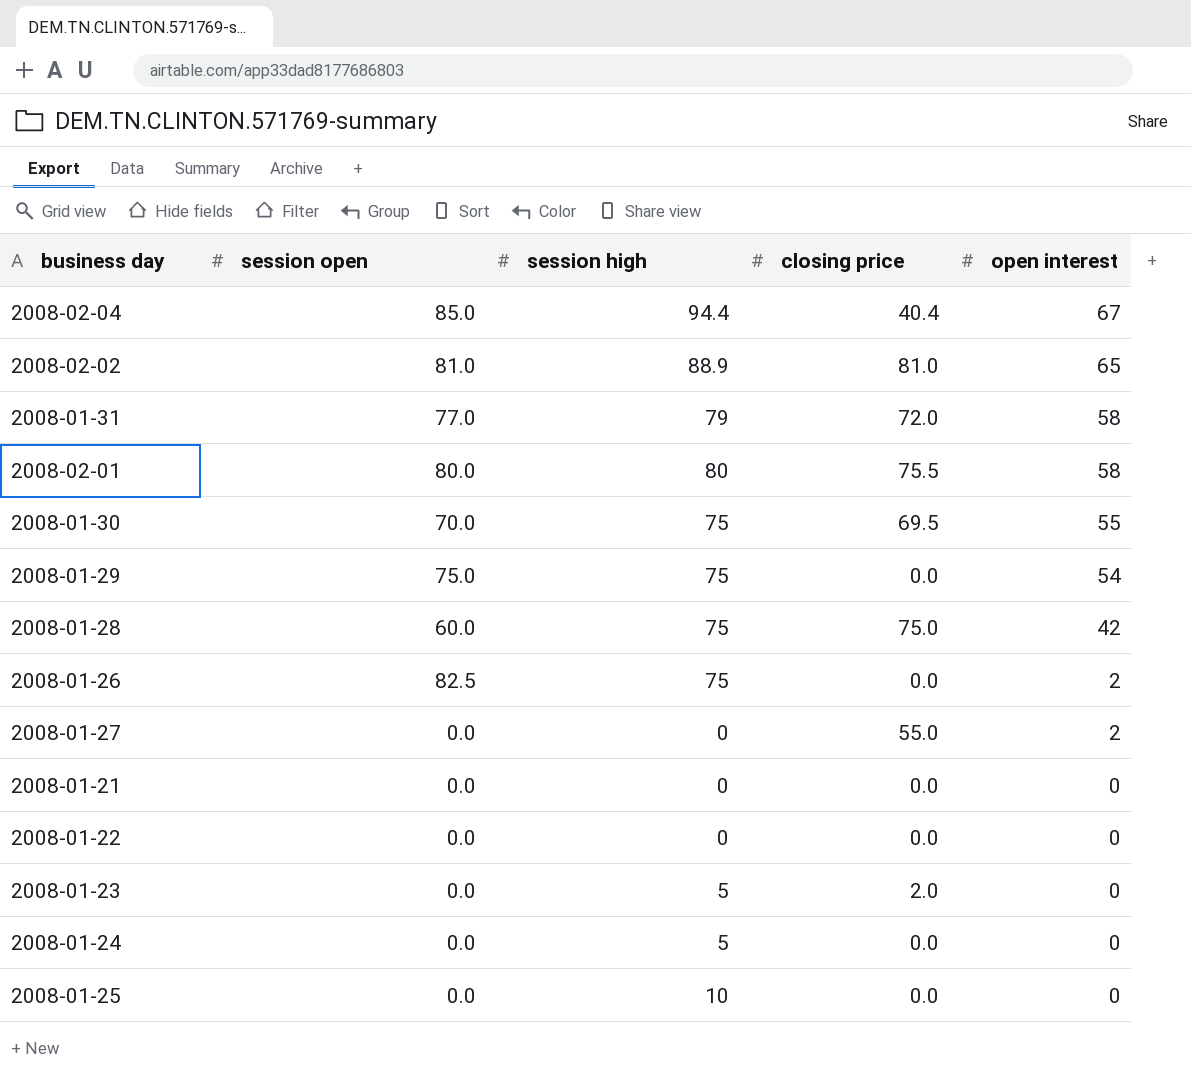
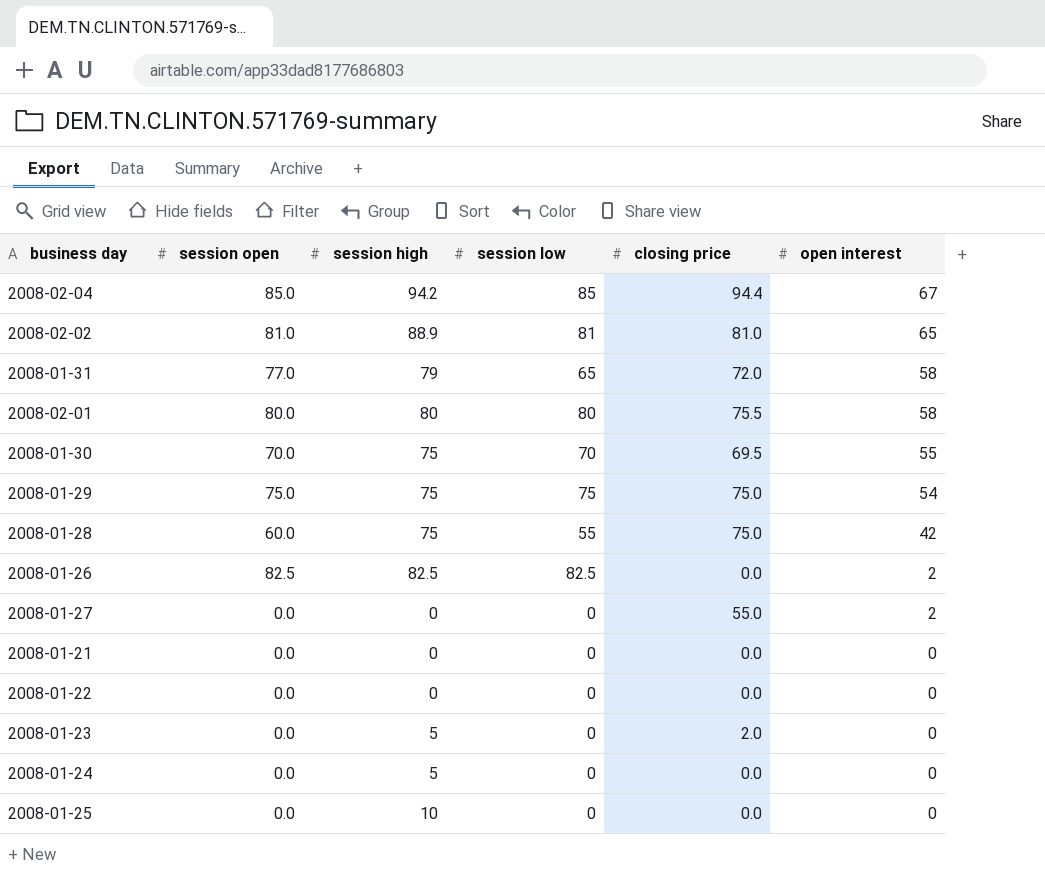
column session low | position: none -> 4
2008-02-04 | session high: 94.4 -> 94.2
2008-02-04 | closing price: 40.4 -> 94.4
2008-01-29 | closing price: 0.0 -> 75.0
2008-01-26 | session high: 75 -> 82.5

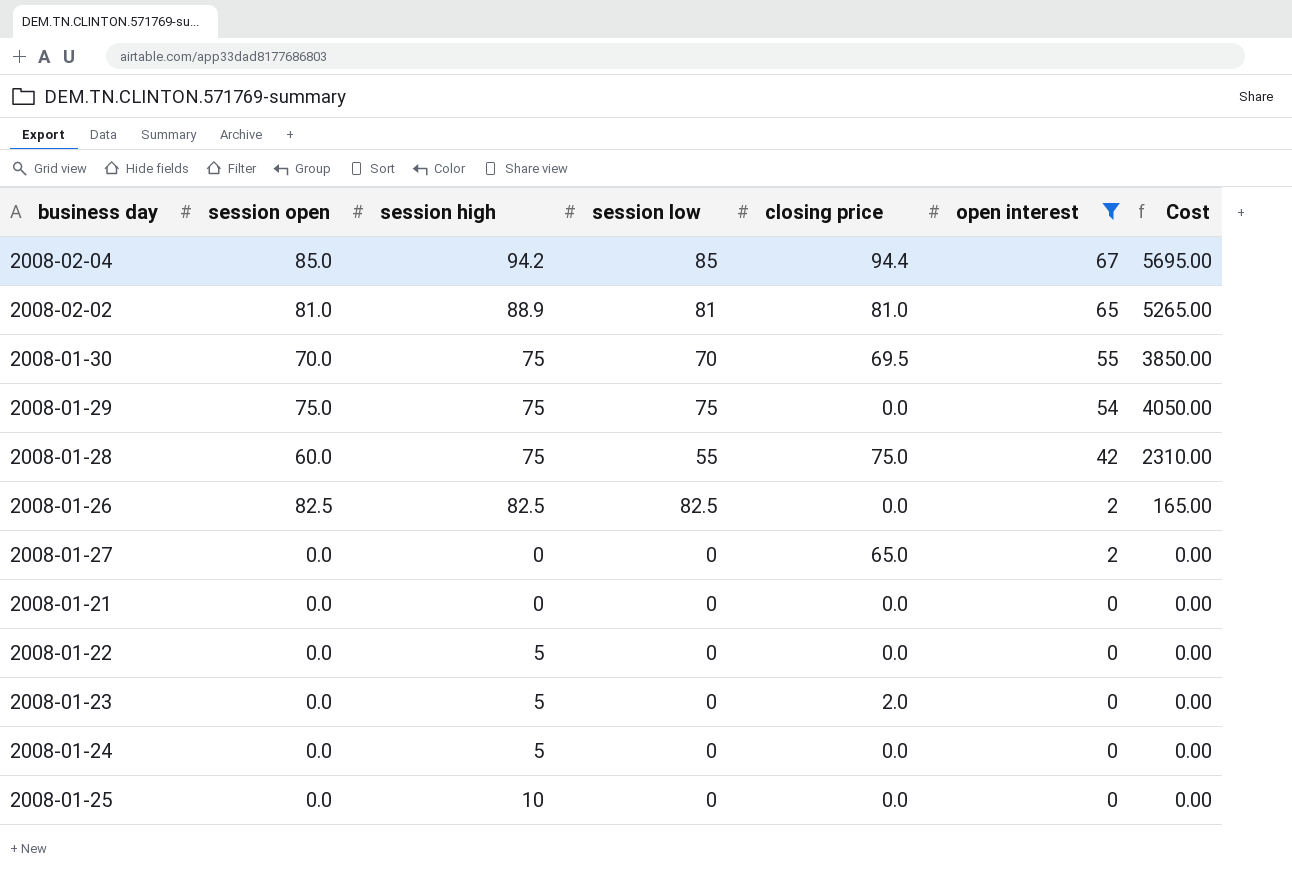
filter: none -> open interest != 58
column Cost | formula: none -> [session low] * [open interest]
2008-01-29 | closing price: 75.0 -> 0.0
2008-01-27 | closing price: 55.0 -> 65.0
2008-01-22 | session high: 0 -> 5

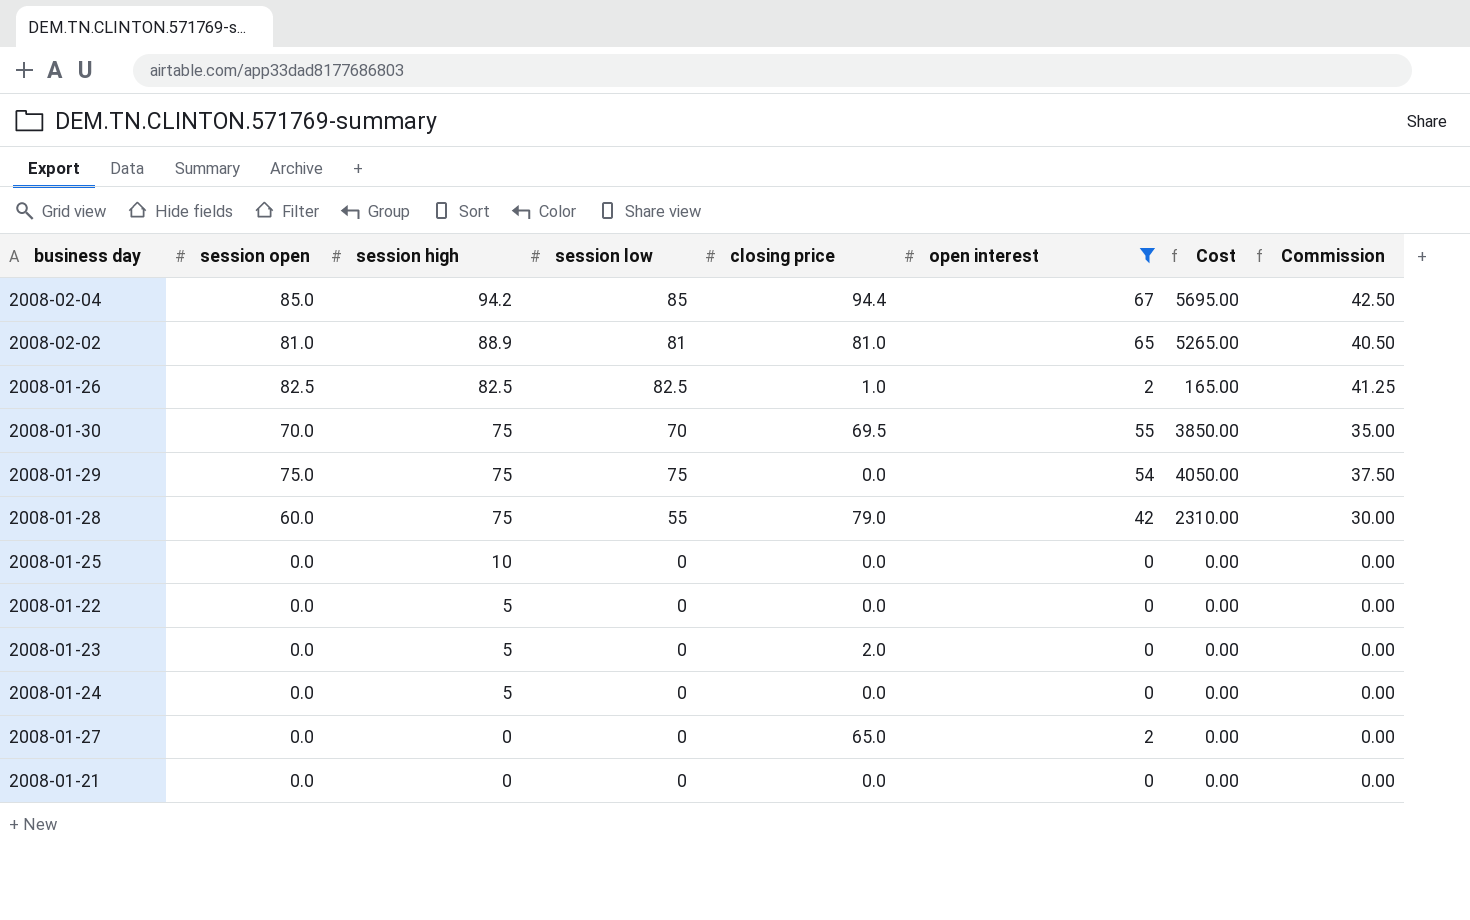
row order: open interest descending -> session high descending
column Commission | formula: none -> [session open] * 0.5
2008-01-26 | closing price: 0.0 -> 1.0
2008-01-28 | closing price: 75.0 -> 79.0

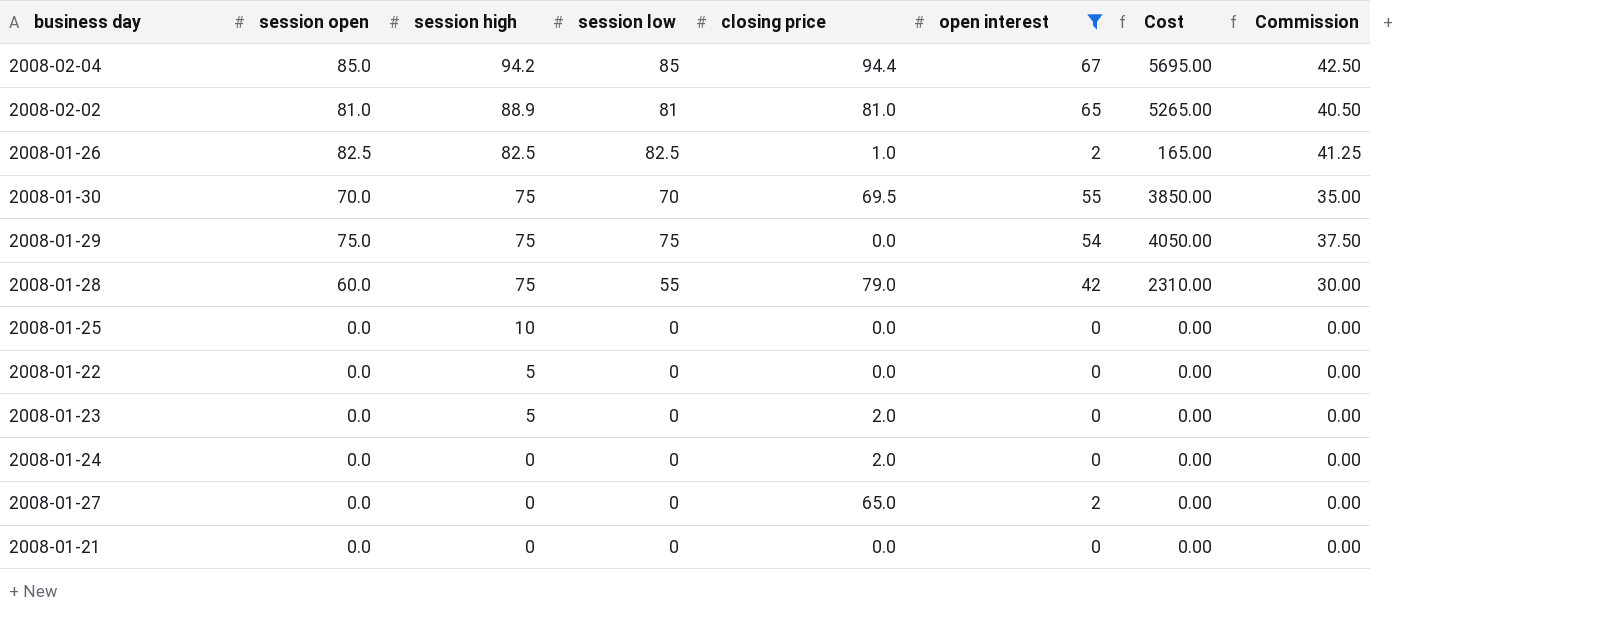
2008-01-24 | session high: 5 -> 0
2008-01-24 | closing price: 0.0 -> 2.0

